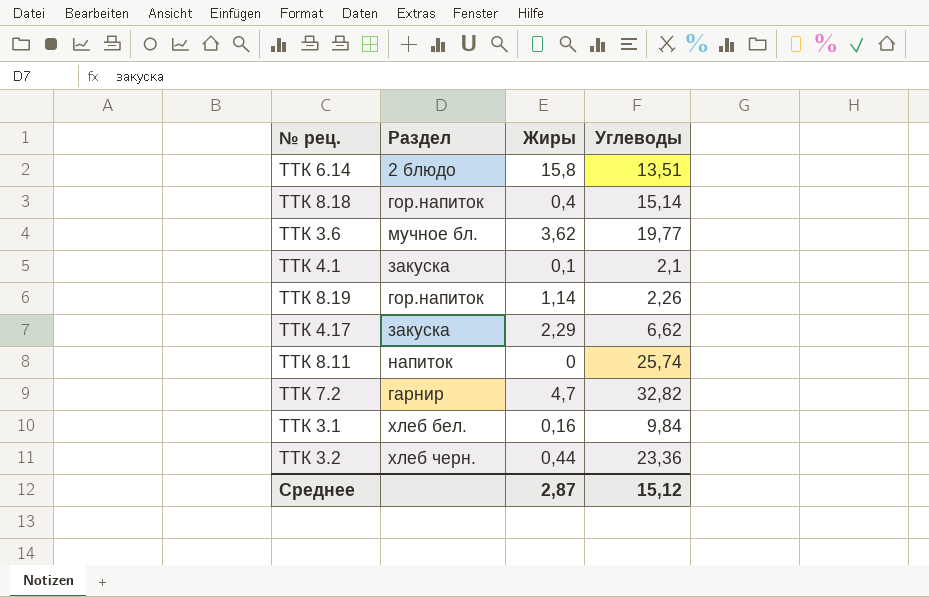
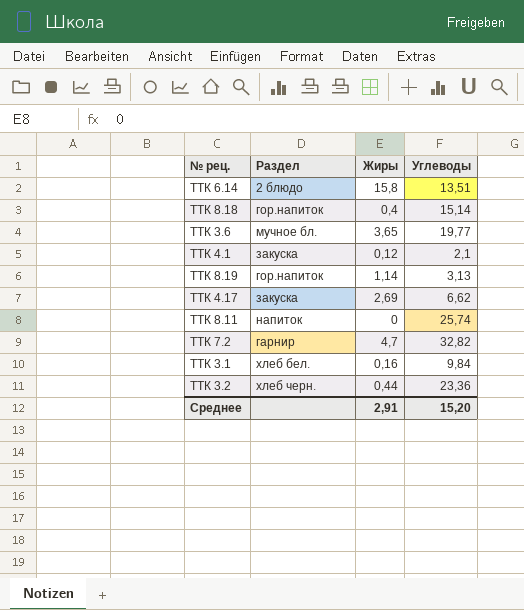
ТТК 3.6 | Жиры: 3,62 -> 3,65
ТТК 4.1 | Жиры: 0,1 -> 0,12
ТТК 8.19 | Углеводы: 2,26 -> 3,13
ТТК 4.17 | Жиры: 2,29 -> 2,69
Среднее | Жиры: 2,87 -> 2,91
Среднее | Углеводы: 15,12 -> 15,20

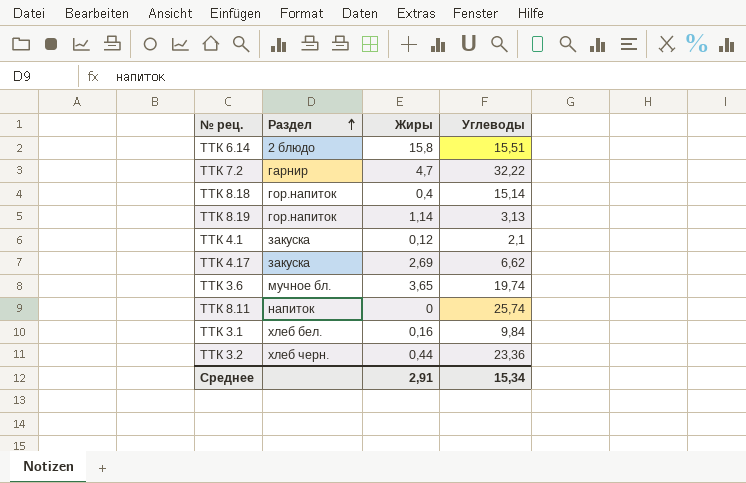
row order: none -> Раздел ascending
ТТК 6.14 | Углеводы: 13,51 -> 15,51
ТТК 7.2 | Углеводы: 32,82 -> 32,22
ТТК 3.6 | Углеводы: 19,77 -> 19,74
Среднее | Углеводы: 15,20 -> 15,34

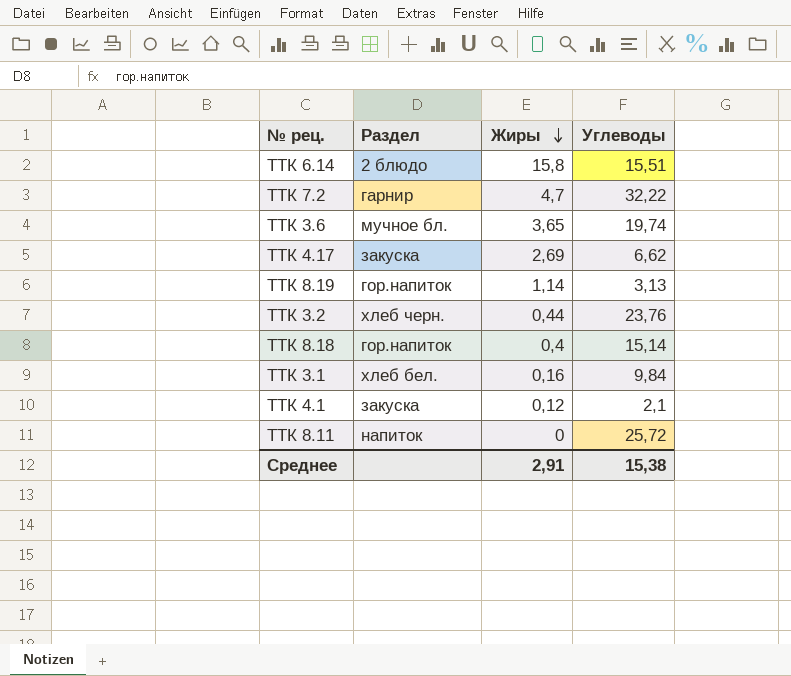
row order: Раздел ascending -> Жиры descending
ТТК 3.2 | Углеводы: 23,36 -> 23,76
ТТК 8.11 | Углеводы: 25,74 -> 25,72
Среднее | Углеводы: 15,34 -> 15,38

